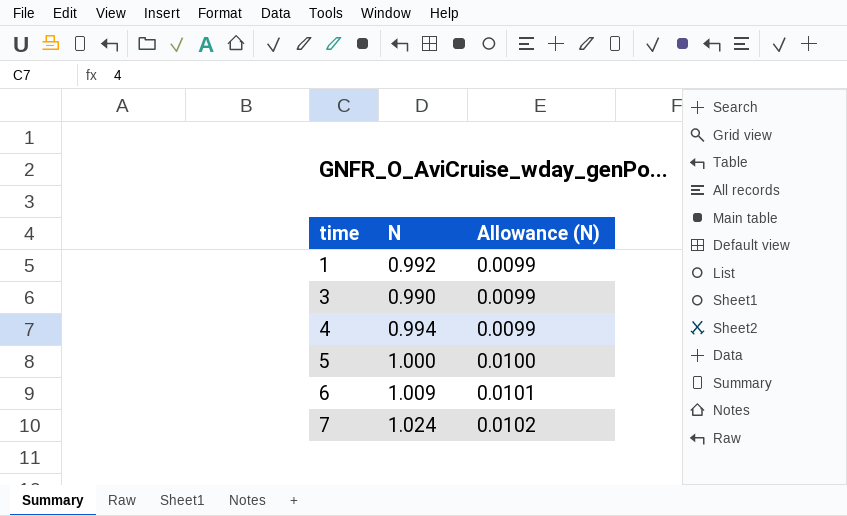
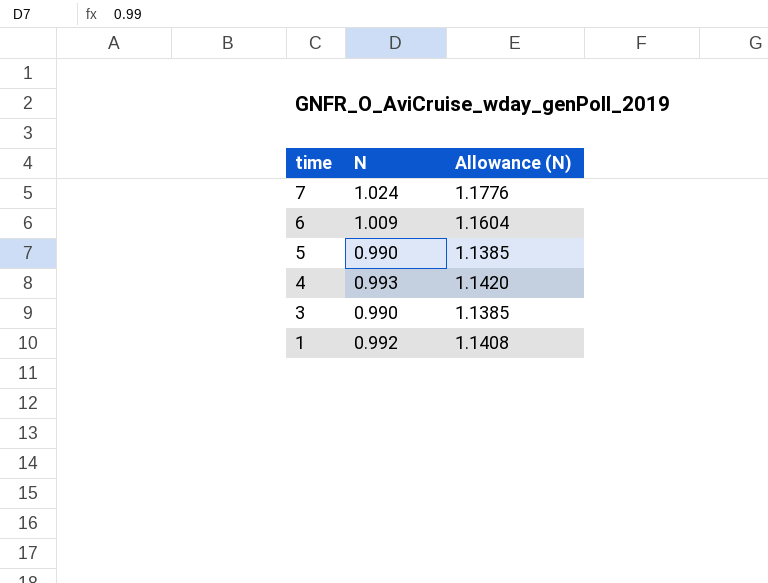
row order: time ascending -> time descending
column Allowance (N) | formula: [N] * 0.01 -> [N] * 1.15
5 | N: 1.000 -> 0.990
4 | N: 0.994 -> 0.993

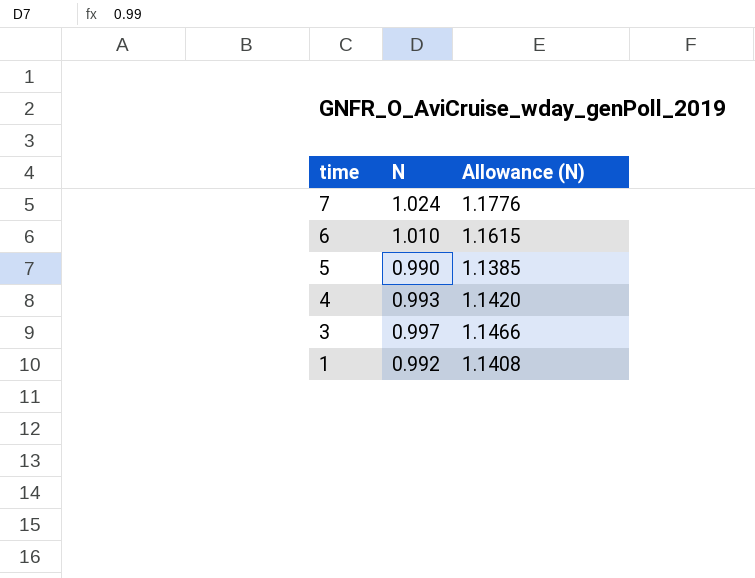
6 | N: 1.009 -> 1.010
6 | Allowance (N): 1.1604 -> 1.1615
3 | N: 0.990 -> 0.997
3 | Allowance (N): 1.1385 -> 1.1466

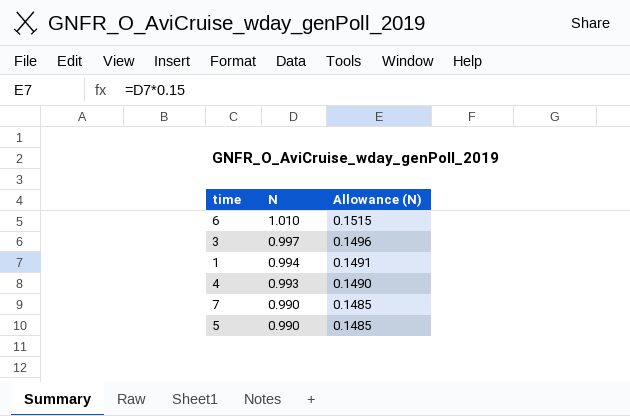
row order: time descending -> N descending
column Allowance (N) | formula: [N] * 1.15 -> [N] * 0.15
1 | N: 0.992 -> 0.994
7 | N: 1.024 -> 0.990

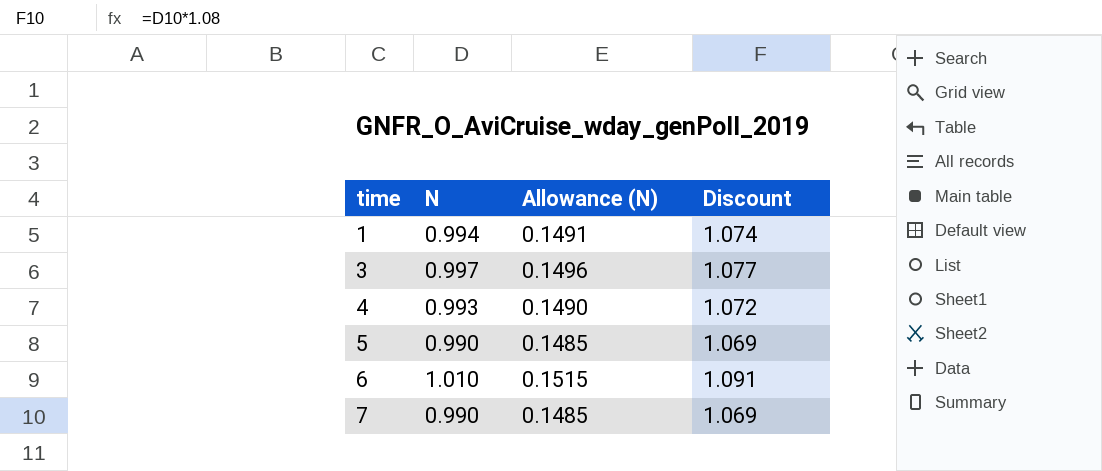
row order: N descending -> time ascending
column Discount | formula: none -> [N] * 1.08

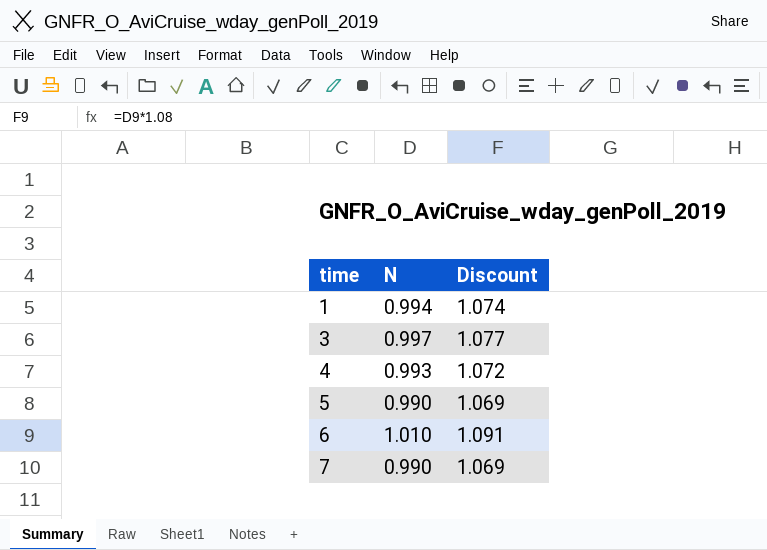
column Allowance (N) | formula: [N] * 0.15 -> none

